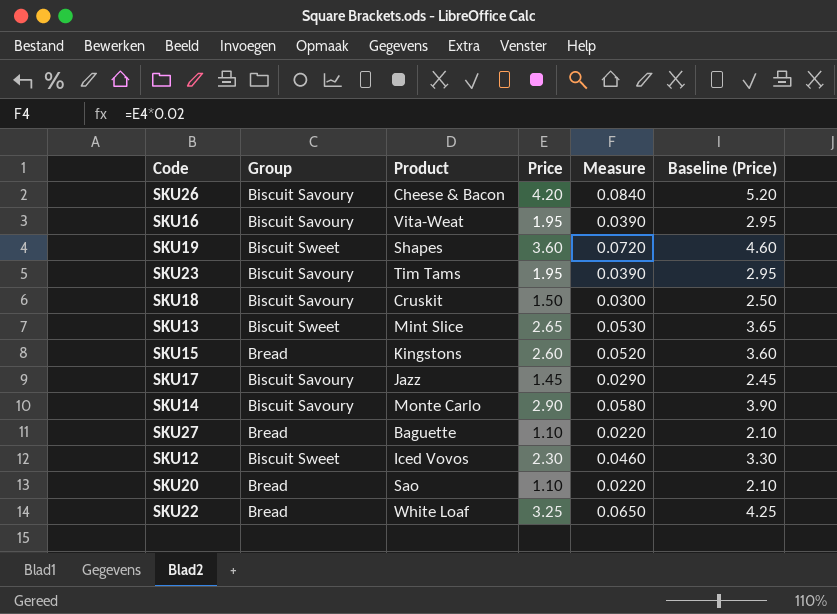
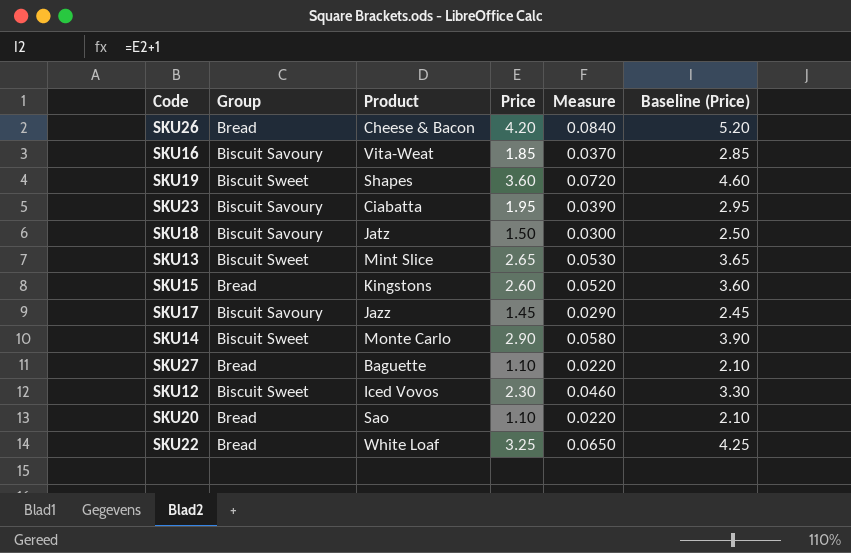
SKU26 | Group: Biscuit Savoury -> Bread
SKU16 | Price: 1.95 -> 1.85
SKU16 | Measure: 0.0390 -> 0.0370
SKU16 | Baseline (Price): 2.95 -> 2.85
SKU23 | Product: Tim Tams -> Ciabatta
SKU18 | Product: Cruskit -> Jatz
SKU14 | Group: Biscuit Savoury -> Biscuit Sweet

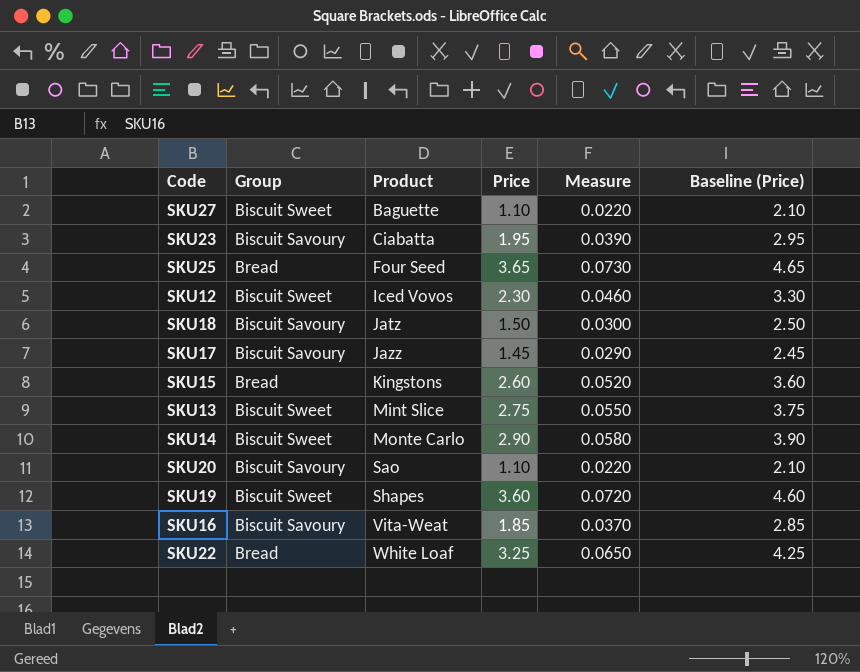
row order: none -> Product ascending
row SKU26: Bread | Cheese & Bacon | 4.20 | 0.0840 | 5.20 -> none
SKU27 | Group: Bread -> Biscuit Sweet
row SKU25: none -> Bread | Four Seed | 3.65 | 0.0730 | 4.65
SKU13 | Price: 2.65 -> 2.75
SKU13 | Measure: 0.0530 -> 0.0550
SKU13 | Baseline (Price): 3.65 -> 3.75
SKU20 | Group: Bread -> Biscuit Savoury

